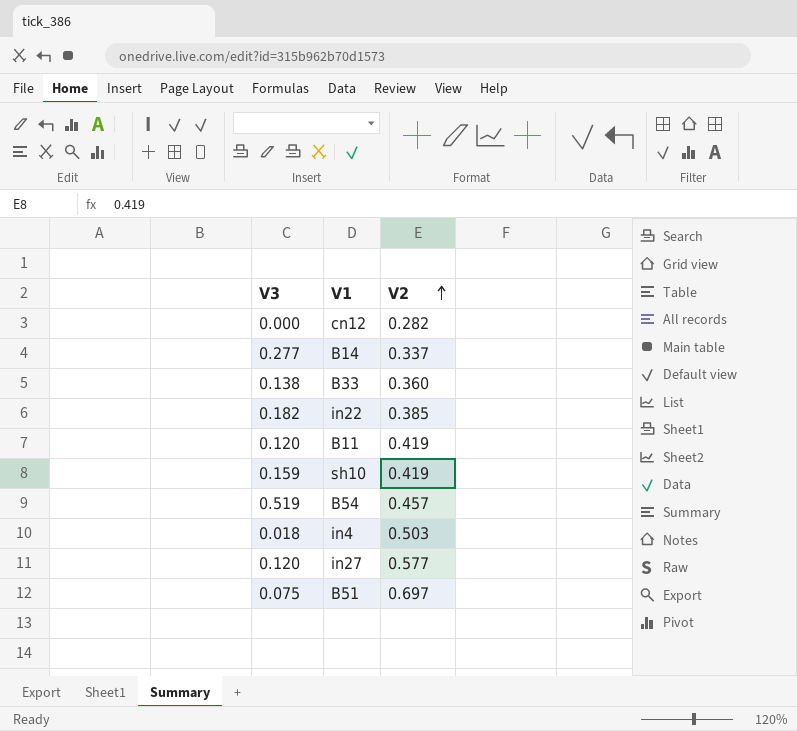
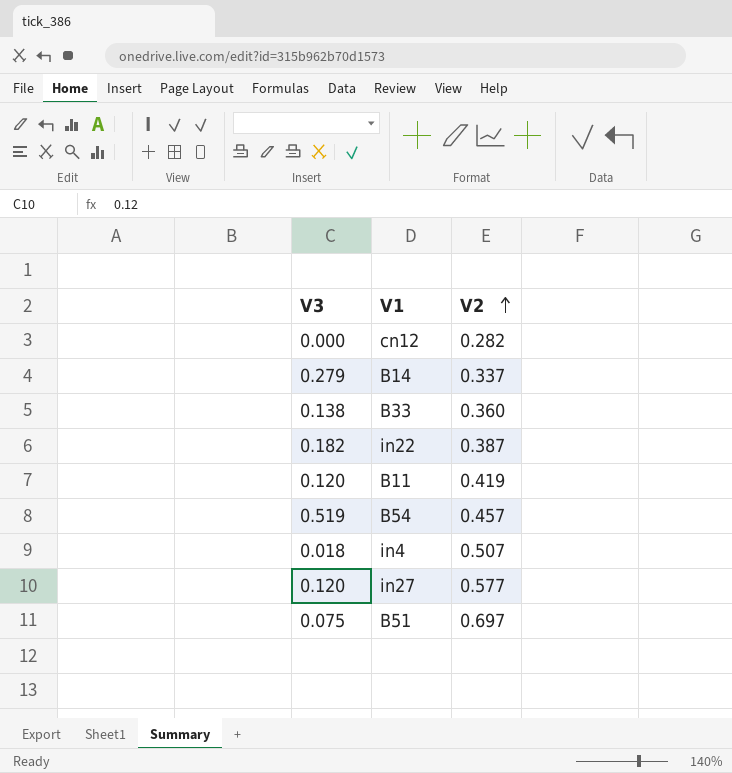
row sh10: 0.159 | 0.419 -> none
B14 | V3: 0.277 -> 0.279
in22 | V2: 0.385 -> 0.387
in4 | V2: 0.503 -> 0.507

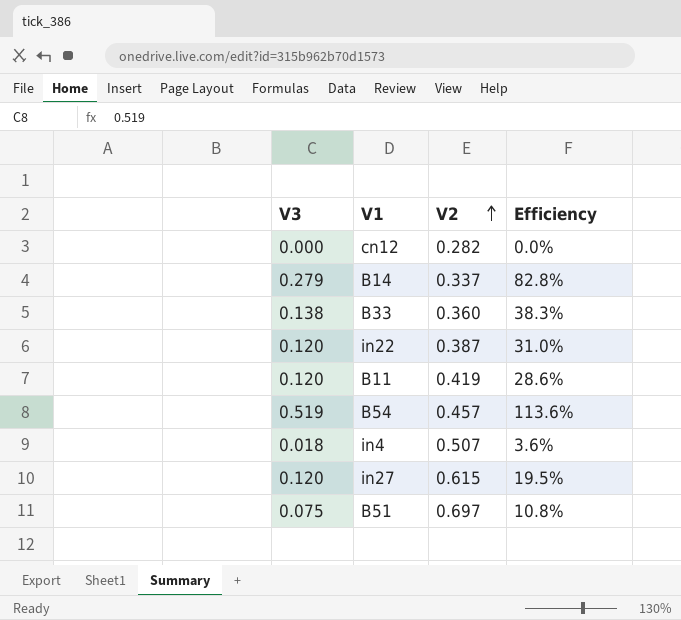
column Efficiency | formula: none -> [V3] / [V2]
in22 | V3: 0.182 -> 0.120
in27 | V2: 0.577 -> 0.615

